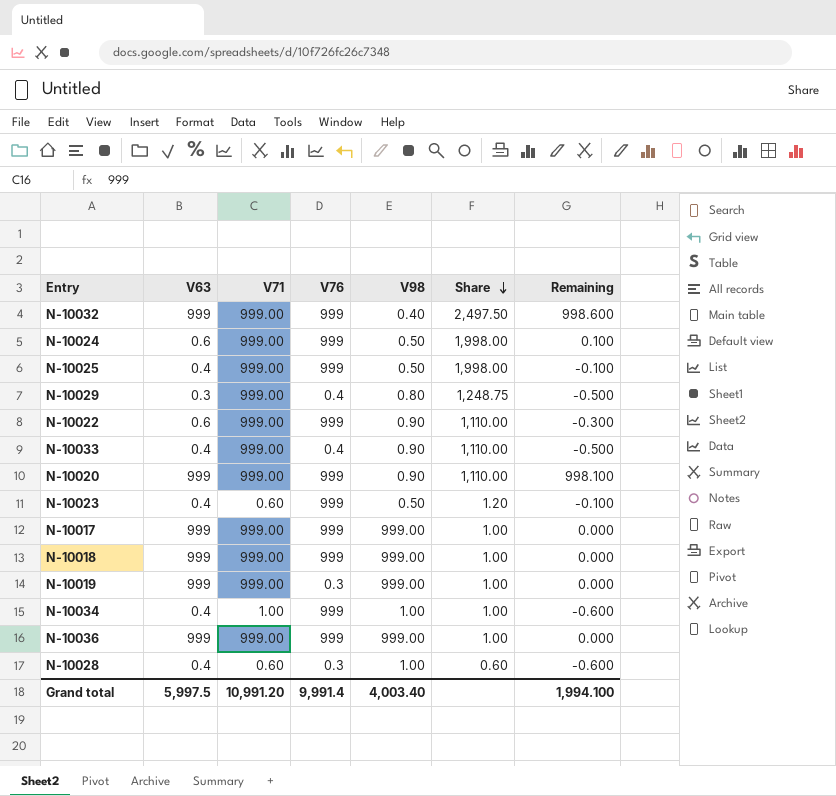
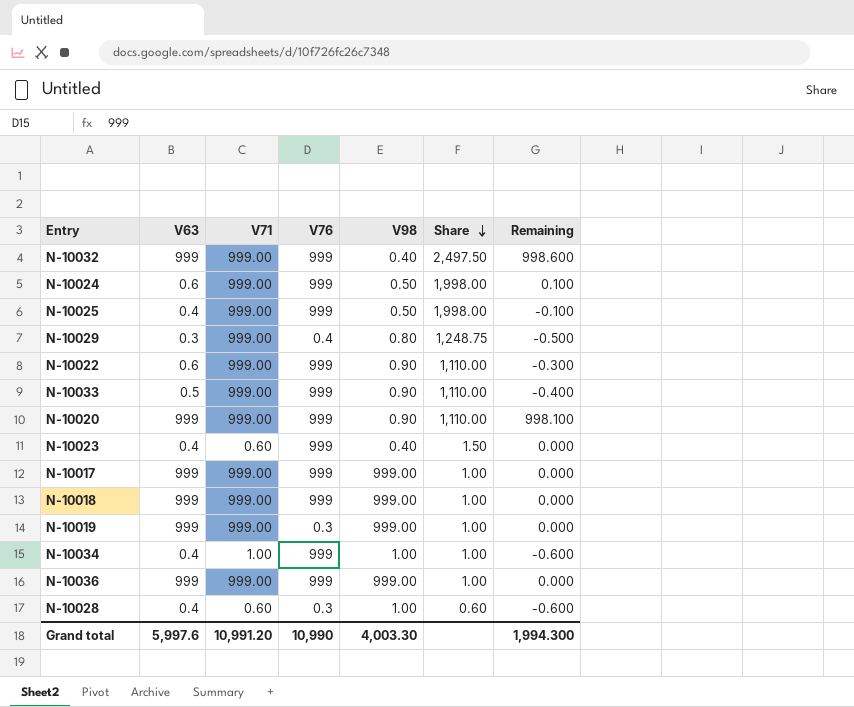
N-10033 | V63: 0.4 -> 0.5
N-10033 | V76: 0.4 -> 999
N-10033 | Remaining: -0.500 -> -0.400
N-10023 | V98: 0.50 -> 0.40
N-10023 | Share: 1.20 -> 1.50
N-10023 | Remaining: -0.100 -> 0.000
Grand total | V63: 5,997.5 -> 5,997.6
Grand total | V76: 9,991.4 -> 10,990
Grand total | V98: 4,003.40 -> 4,003.30
Grand total | Remaining: 1,994.100 -> 1,994.300

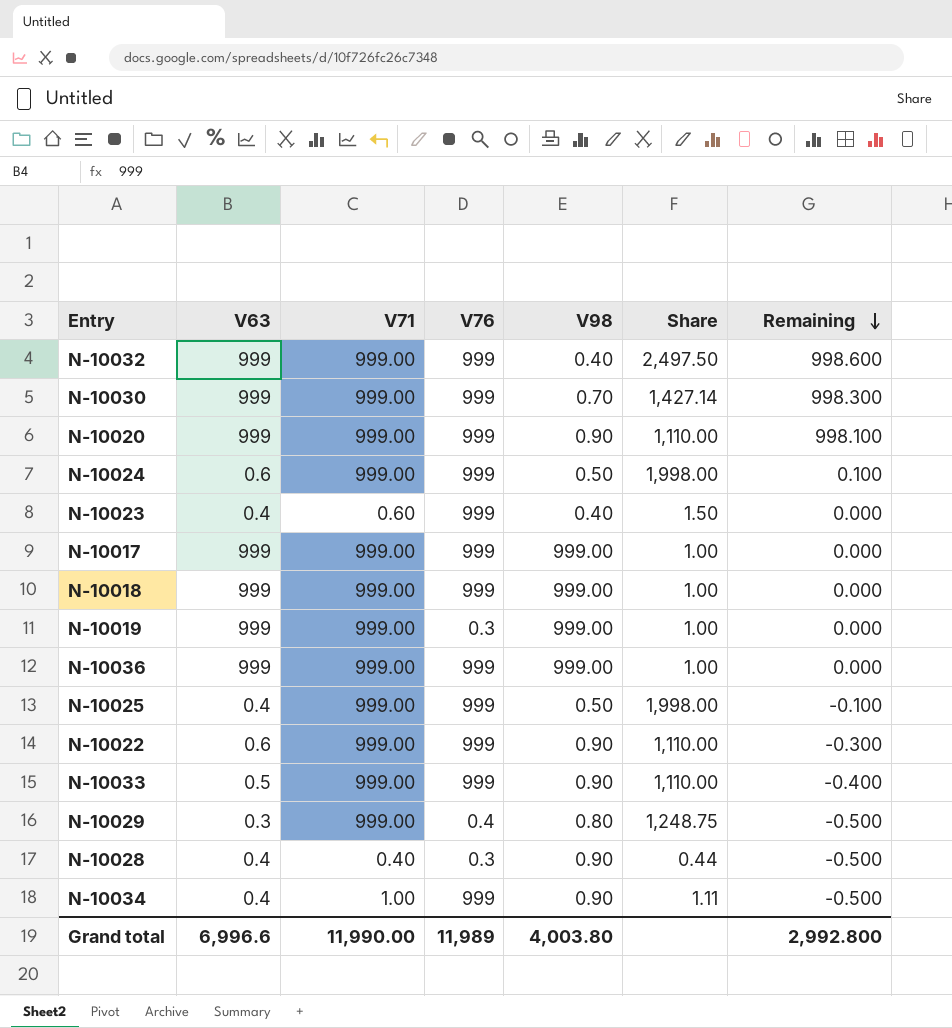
row order: Share descending -> Remaining descending
row N-10030: none -> 999 | 999.00 | 999 | 0.70 | 1,427.14 | 998.300
N-10028 | V71: 0.60 -> 0.40
N-10028 | V98: 1.00 -> 0.90
N-10028 | Share: 0.60 -> 0.44
N-10028 | Remaining: -0.600 -> -0.500
N-10034 | V98: 1.00 -> 0.90
N-10034 | Share: 1.00 -> 1.11
N-10034 | Remaining: -0.600 -> -0.500
Grand total | V63: 5,997.6 -> 6,996.6
Grand total | V71: 10,991.20 -> 11,990.00
Grand total | V76: 10,990 -> 11,989
Grand total | V98: 4,003.30 -> 4,003.80
Grand total | Remaining: 1,994.300 -> 2,992.800

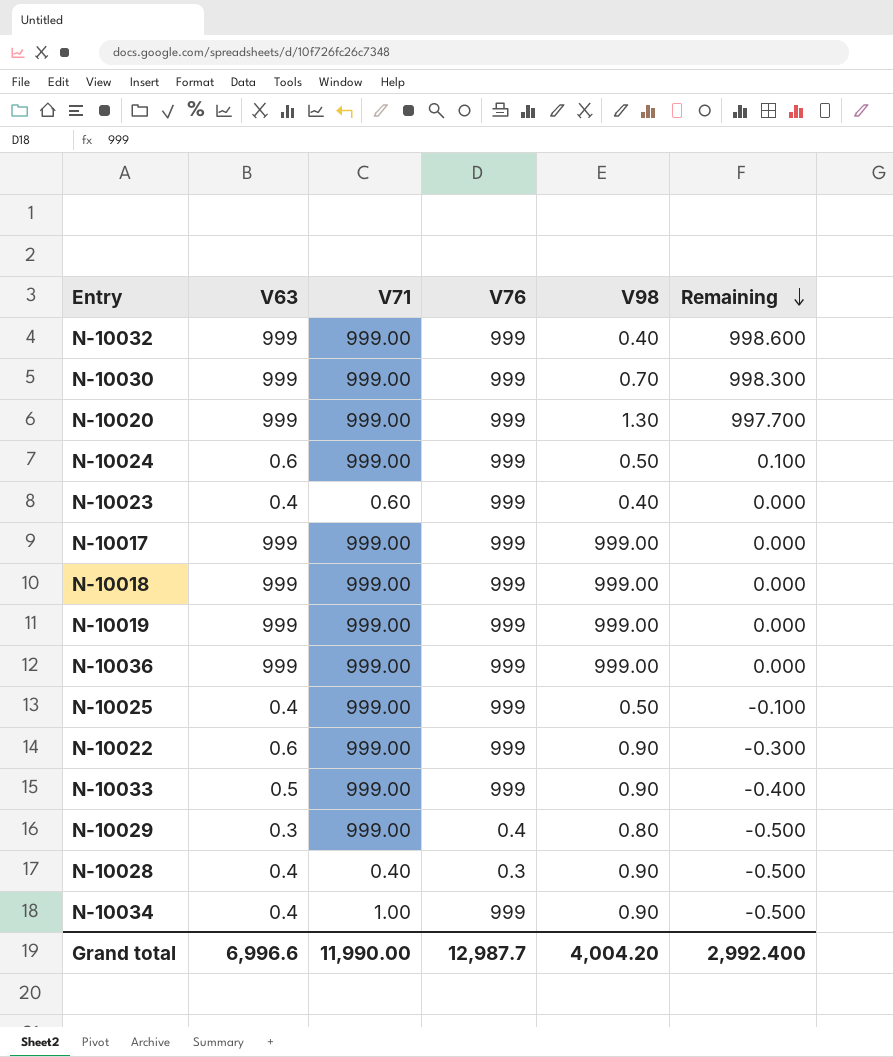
column Share | formula: [V71] / [V98] -> none
N-10020 | V98: 0.90 -> 1.30
N-10020 | Remaining: 998.100 -> 997.700
N-10019 | V76: 0.3 -> 999
Grand total | V76: 11,989 -> 12,987.7
Grand total | V98: 4,003.80 -> 4,004.20
Grand total | Remaining: 2,992.800 -> 2,992.400

